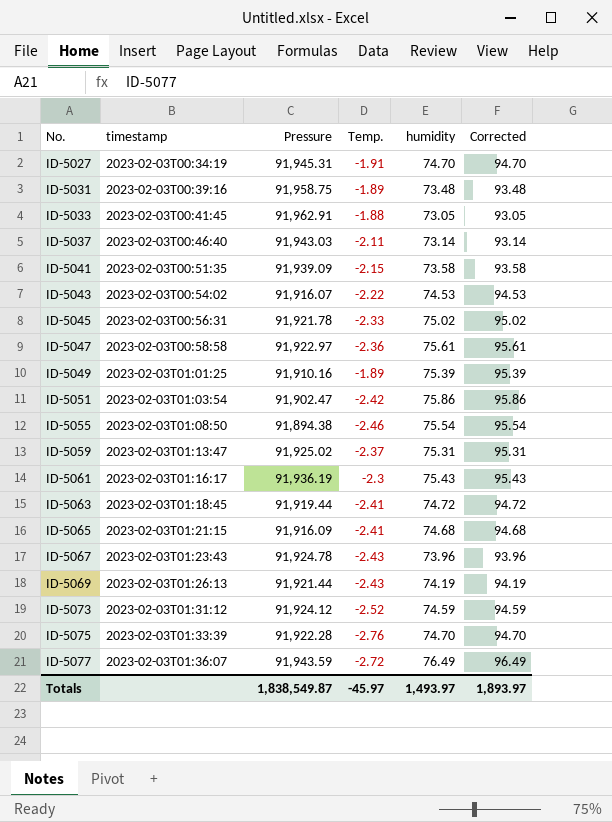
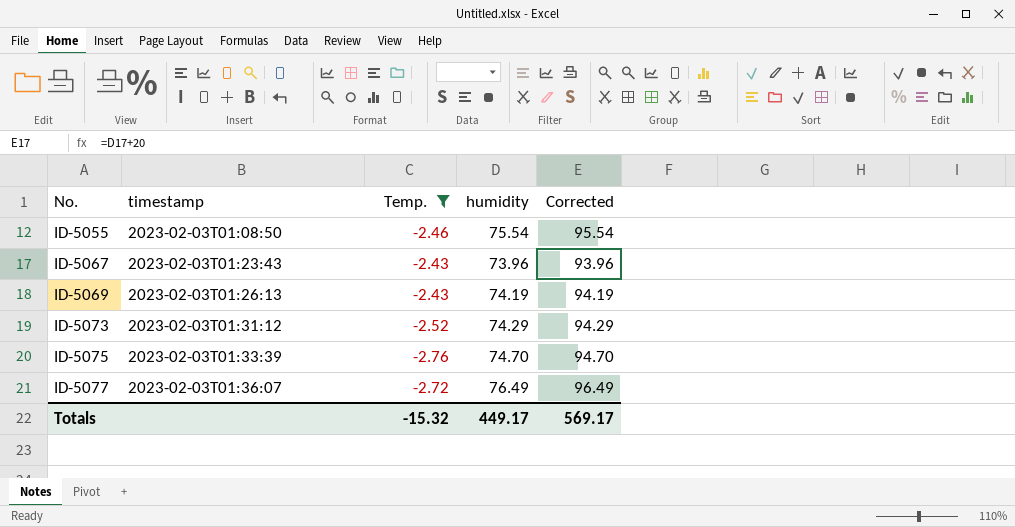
filter: none -> Temp. <= -2.43
column Pressure | position: 3 -> none
ID-5073 | humidity: 74.59 -> 74.29
ID-5073 | Corrected: 94.59 -> 94.29
Totals | Temp.: -45.97 -> -15.32
Totals | humidity: 1,493.97 -> 449.17
Totals | Corrected: 1,893.97 -> 569.17

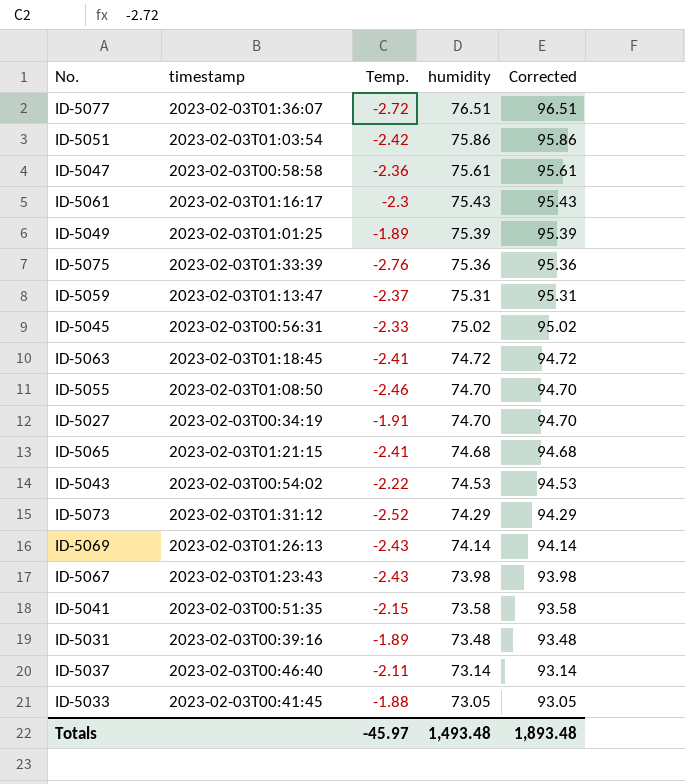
filter: Temp. <= -2.43 -> none
row order: No. ascending -> humidity descending
ID-5077 | humidity: 76.49 -> 76.51
ID-5077 | Corrected: 96.49 -> 96.51
ID-5075 | humidity: 74.70 -> 75.36
ID-5075 | Corrected: 94.70 -> 95.36
ID-5055 | humidity: 75.54 -> 74.70
ID-5055 | Corrected: 95.54 -> 94.70
ID-5069 | humidity: 74.19 -> 74.14
ID-5069 | Corrected: 94.19 -> 94.14
ID-5067 | humidity: 73.96 -> 73.98
ID-5067 | Corrected: 93.96 -> 93.98
Totals | Temp.: -15.32 -> -45.97
Totals | humidity: 449.17 -> 1,493.48
Totals | Corrected: 569.17 -> 1,893.48

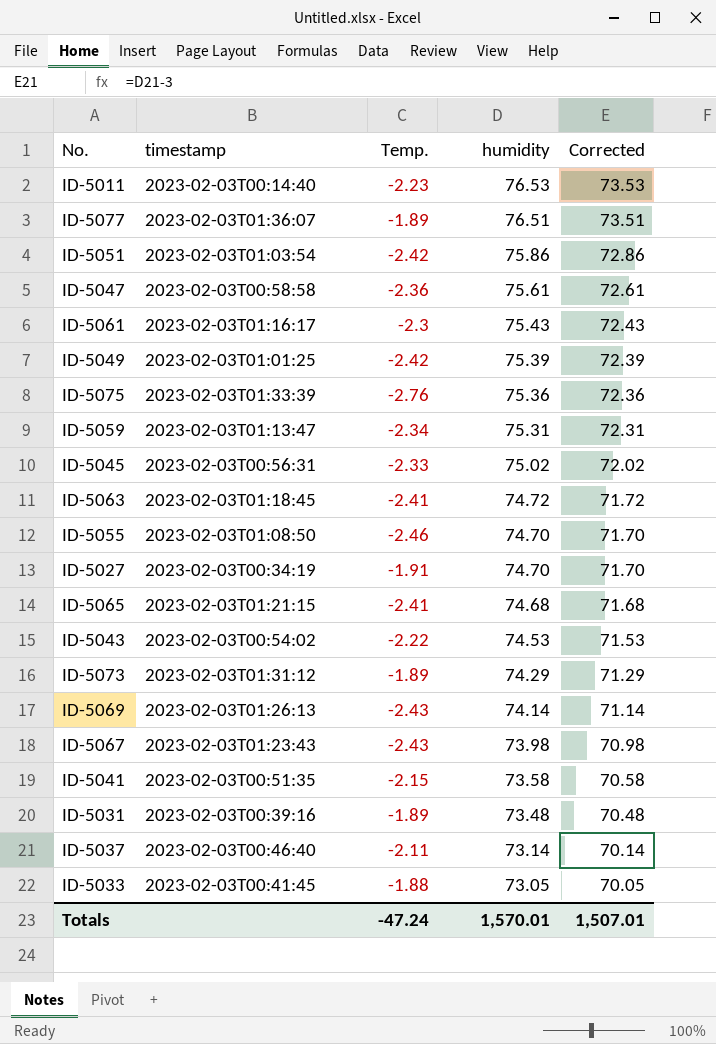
column Corrected | formula: [humidity] + 20 -> [humidity] - 3
row ID-5011: none -> 2023-02-03T00:14:40 | -2.23 | 76.53 | 73.53
ID-5077 | Temp.: -2.72 -> -1.89
ID-5049 | Temp.: -1.89 -> -2.42
ID-5059 | Temp.: -2.37 -> -2.34
ID-5073 | Temp.: -2.52 -> -1.89
Totals | Temp.: -45.97 -> -47.24
Totals | humidity: 1,493.48 -> 1,570.01
Totals | Corrected: 1,893.48 -> 1,507.01

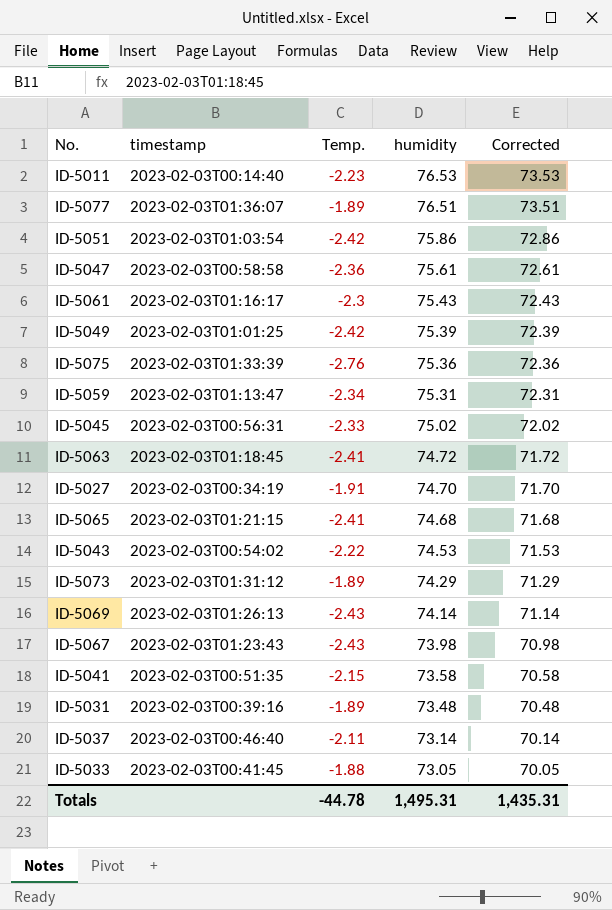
row ID-5055: 2023-02-03T01:08:50 | -2.46 | 74.70 | 71.70 -> none
Totals | Temp.: -47.24 -> -44.78
Totals | humidity: 1,570.01 -> 1,495.31
Totals | Corrected: 1,507.01 -> 1,435.31

